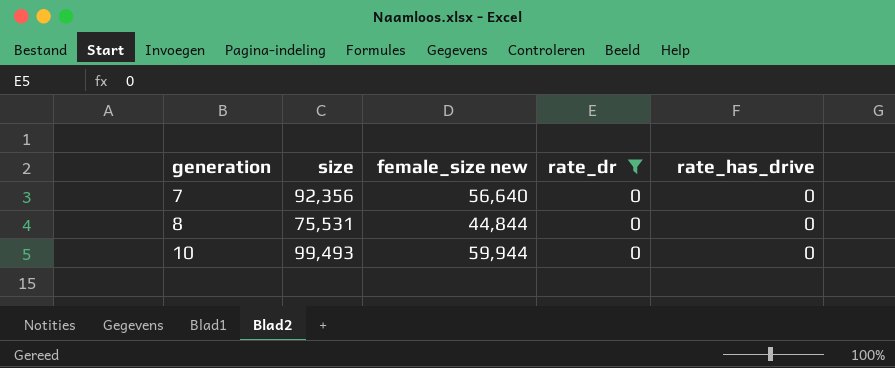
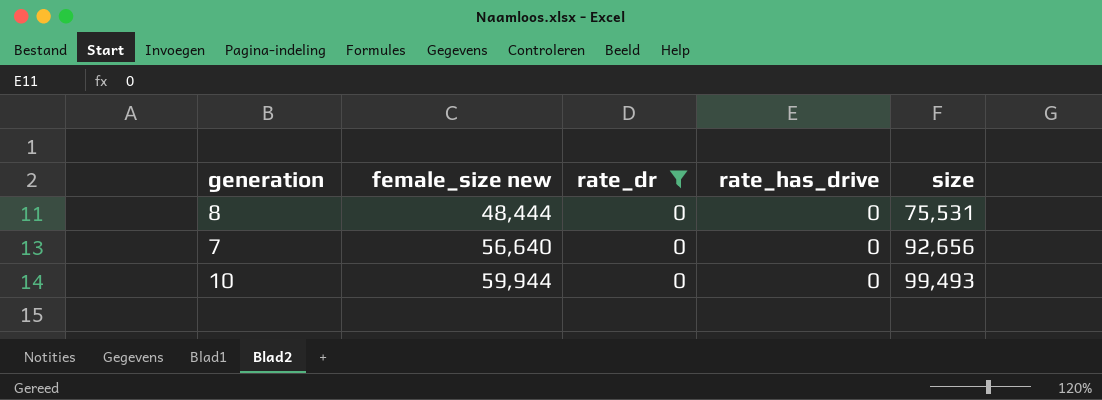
row order: generation ascending -> female_size new ascending
column size | position: 2 -> 5
8 | female_size new: 44,844 -> 48,444
7 | size: 92,356 -> 92,656

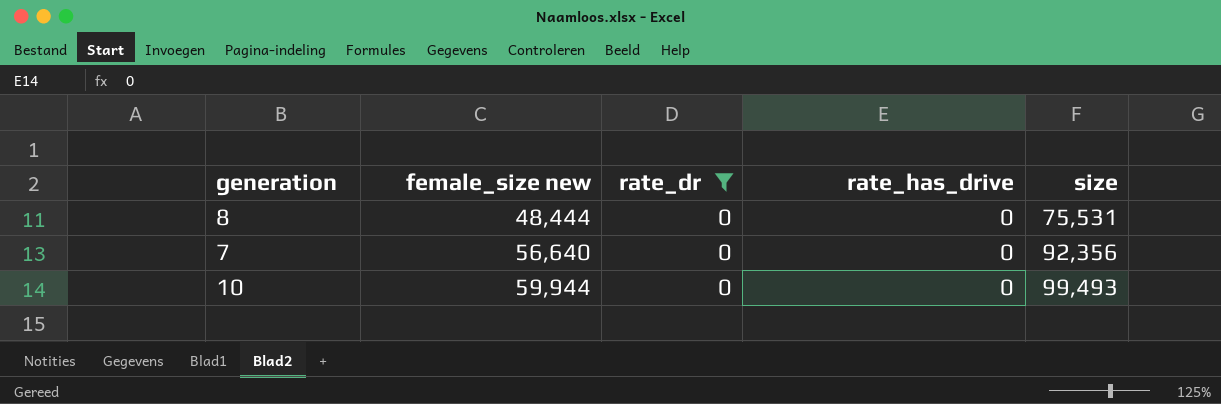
7 | size: 92,656 -> 92,356

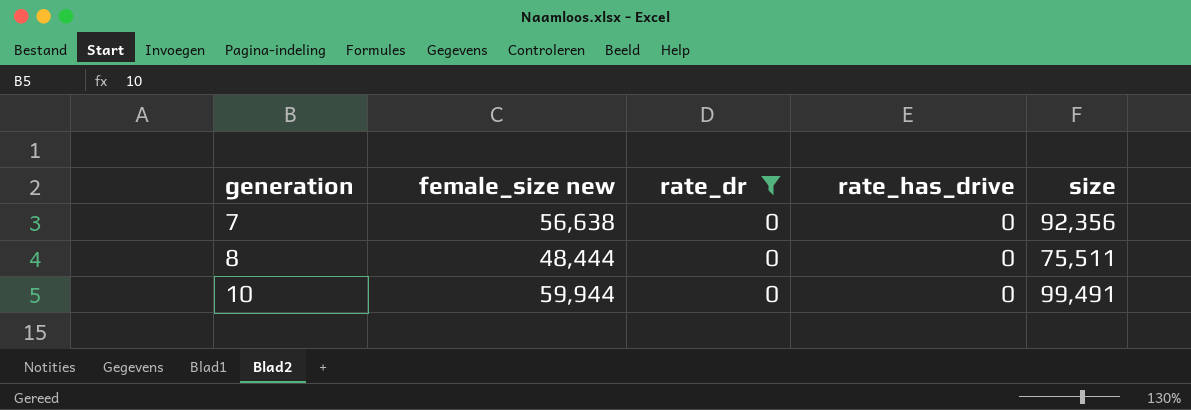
row order: female_size new ascending -> generation ascending
7 | female_size new: 56,640 -> 56,638
8 | size: 75,531 -> 75,511
10 | size: 99,493 -> 99,491

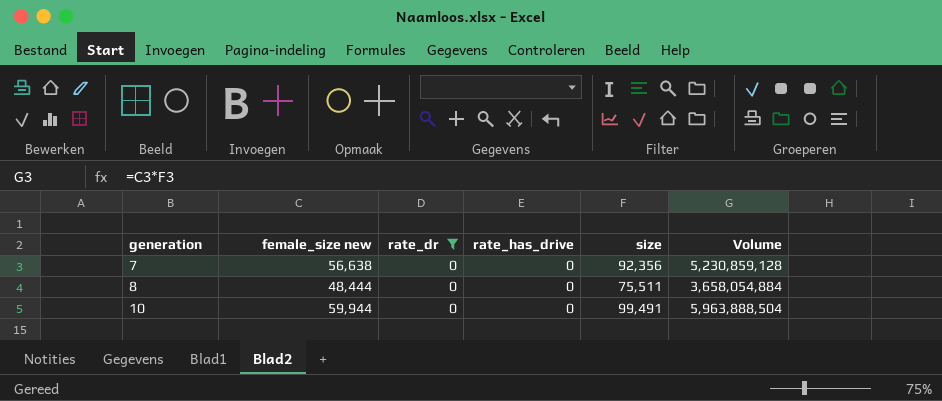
column Volume | formula: none -> [female_size new] * [size]

